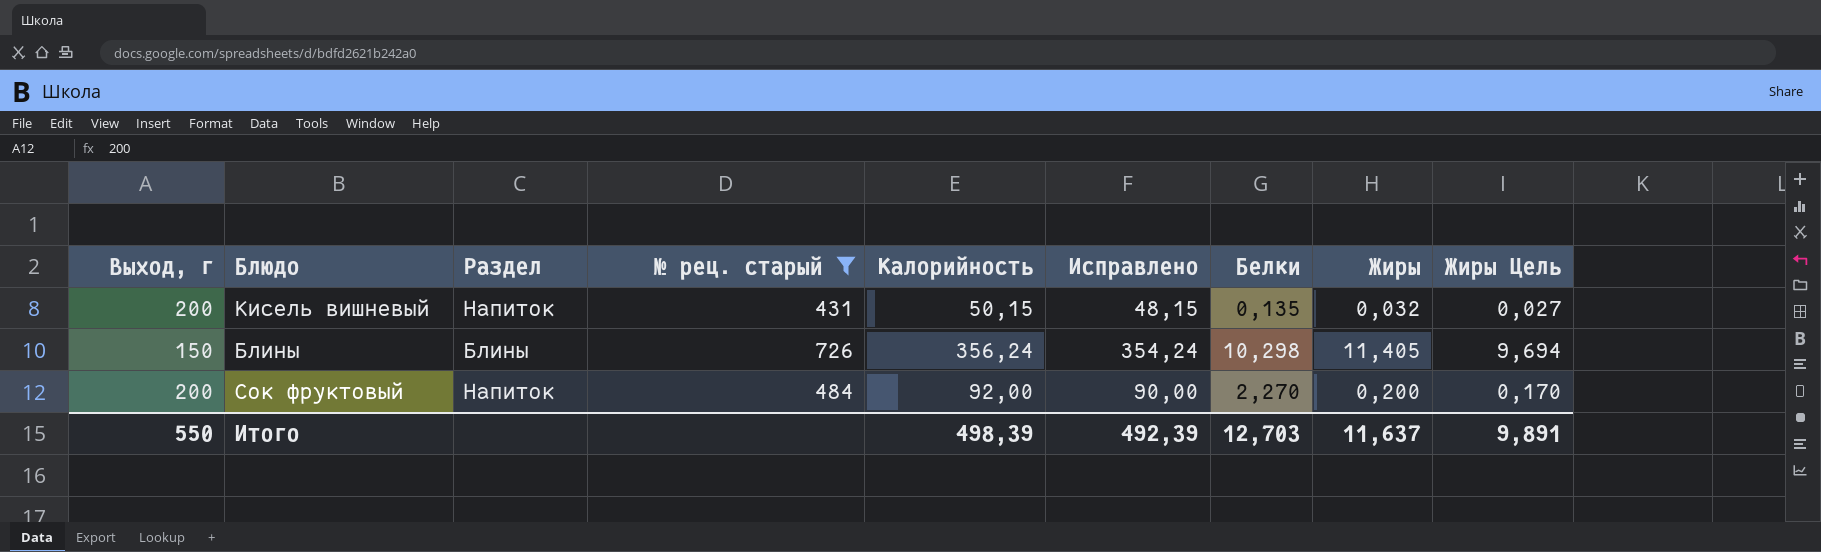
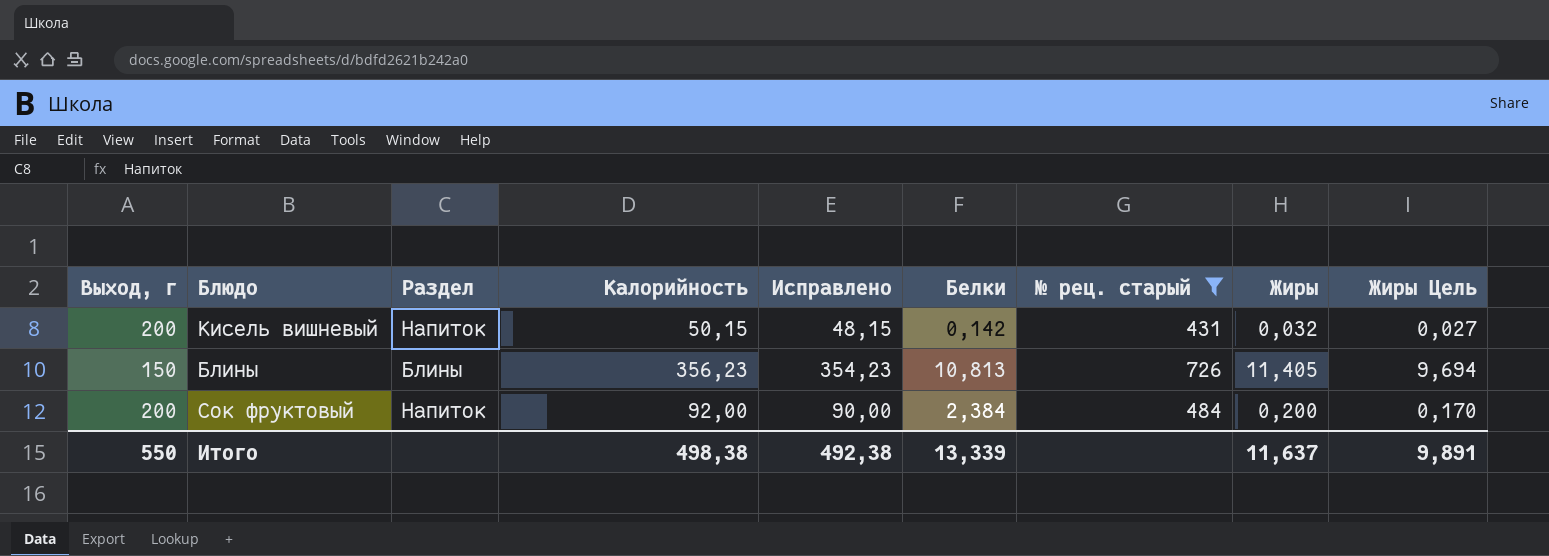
column № рец. старый | position: 4 -> 7
Кисель вишневый | Белки: 0,135 -> 0,142
Блины | Калорийность: 356,24 -> 356,23
Блины | Исправлено: 354,24 -> 354,23
Блины | Белки: 10,298 -> 10,813
Сок фруктовый | Белки: 2,270 -> 2,384
Итого | Калорийность: 498,39 -> 498,38
Итого | Исправлено: 492,39 -> 492,38
Итого | Белки: 12,703 -> 13,339

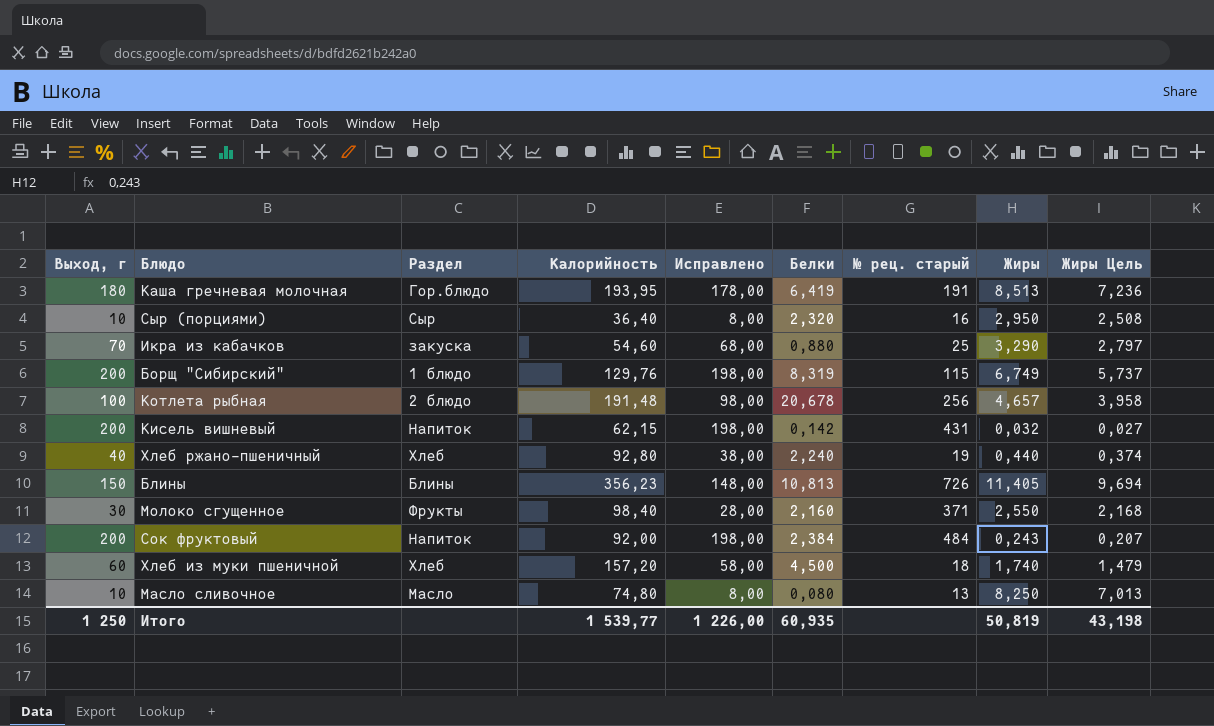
filter: № рец. старый >= 431 -> none
column Исправлено | formula: [Калорийность] - 2 -> [Выход, г] - 2
Кисель вишневый | Калорийность: 50,15 -> 62,15
Сок фруктовый | Жиры: 0,200 -> 0,243
Сок фруктовый | Жиры Цель: 0,170 -> 0,207
Итого | Выход, г: 550 -> 1 250
Итого | Калорийность: 498,38 -> 1 539,77
Итого | Исправлено: 492,38 -> 1 226,00
Итого | Белки: 13,339 -> 60,935
Итого | Жиры: 11,637 -> 50,819
Итого | Жиры Цель: 9,891 -> 43,198

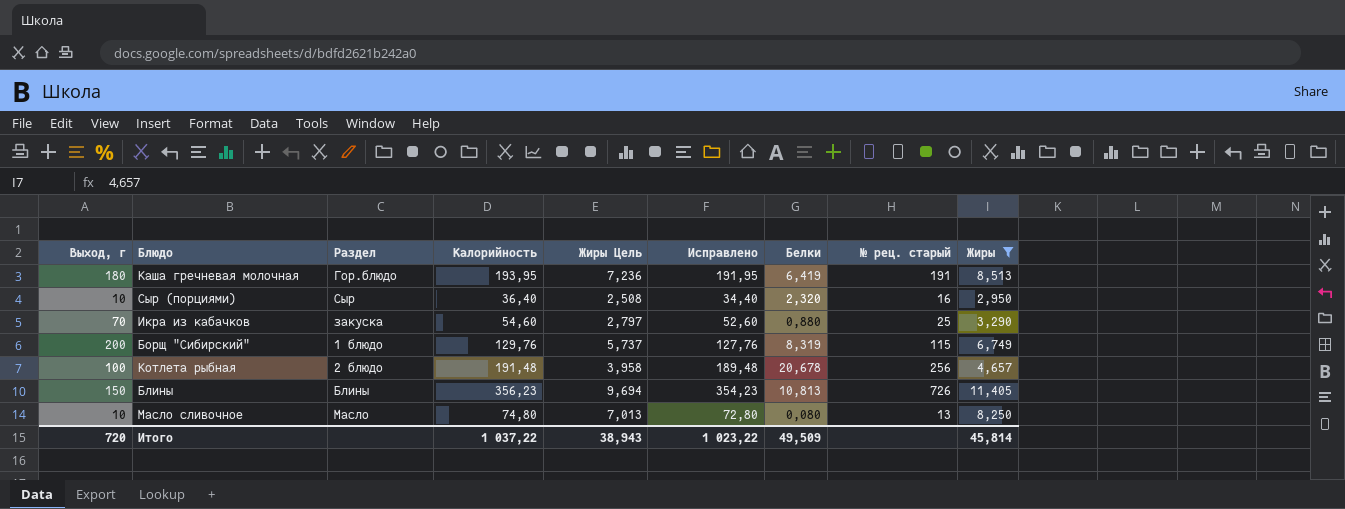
filter: none -> Жиры >= 2,950
column Жиры Цель | position: 9 -> 5
column Исправлено | formula: [Выход, г] - 2 -> [Калорийность] - 2
Итого | Выход, г: 1 250 -> 720
Итого | Калорийность: 1 539,77 -> 1 037,22
Итого | Жиры Цель: 43,198 -> 38,943
Итого | Исправлено: 1 226,00 -> 1 023,22
Итого | Белки: 60,935 -> 49,509
Итого | Жиры: 50,819 -> 45,814

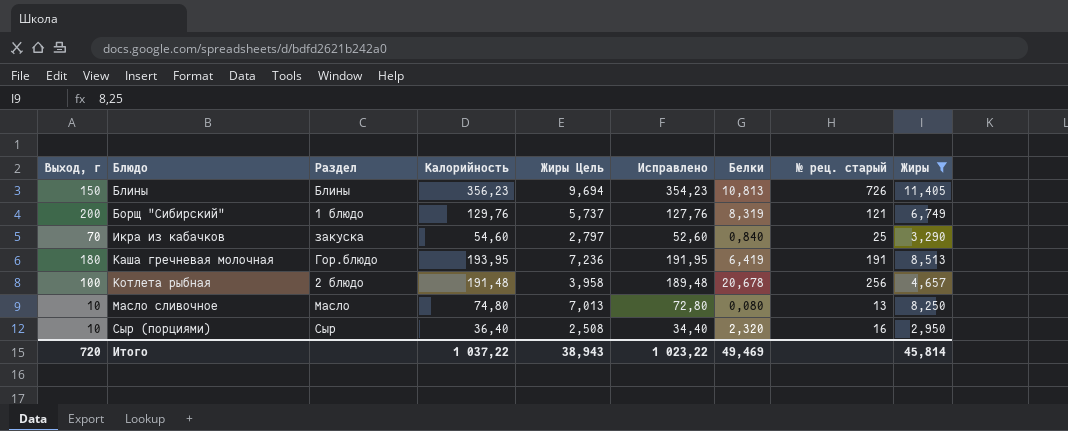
row order: none -> Блюдо ascending
Борщ "Сибирский" | № рец. старый: 115 -> 121
Икра из кабачков | Белки: 0,880 -> 0,840
Итого | Белки: 49,509 -> 49,469

